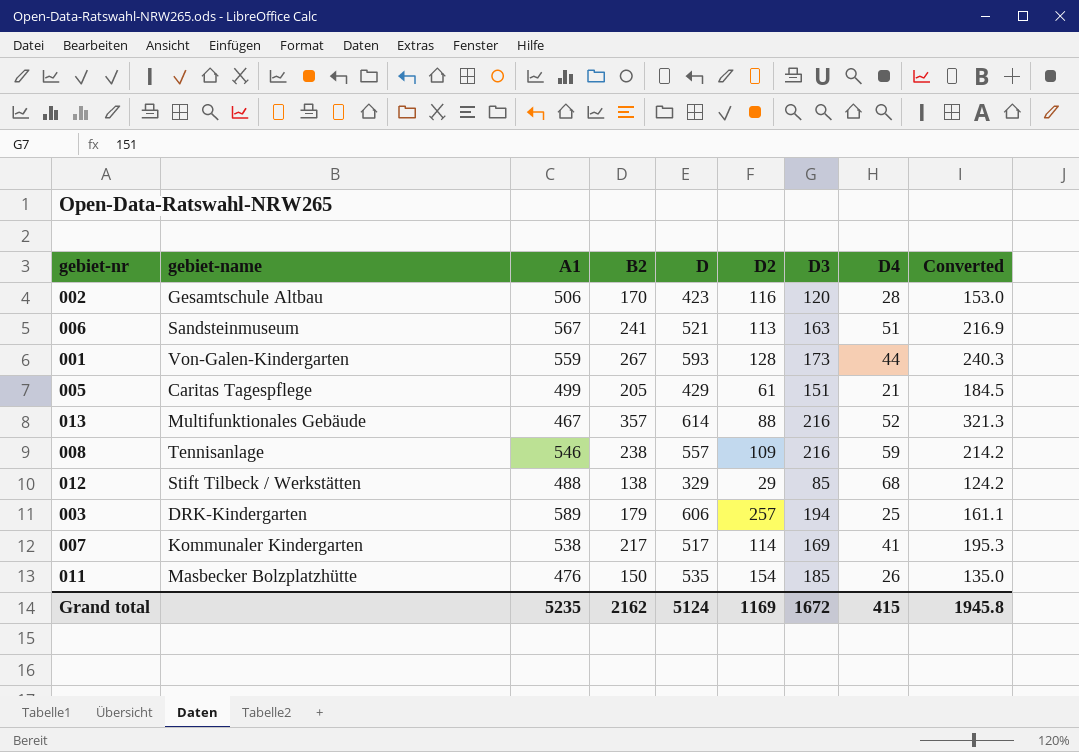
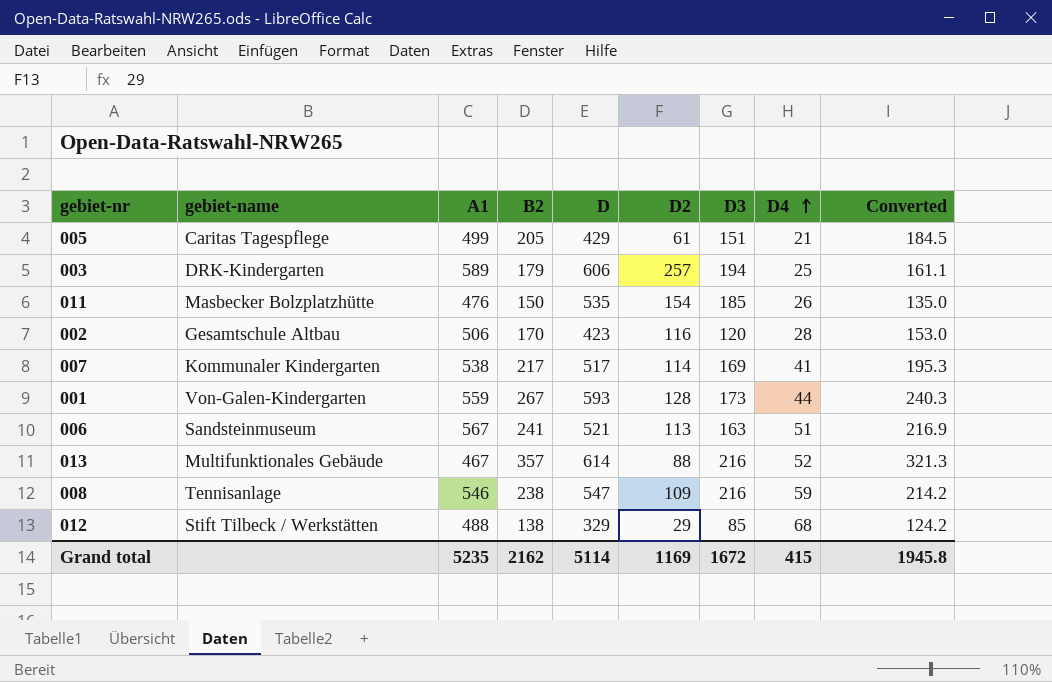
row order: none -> D4 ascending
008 | D: 557 -> 547
Grand total | D: 5124 -> 5114

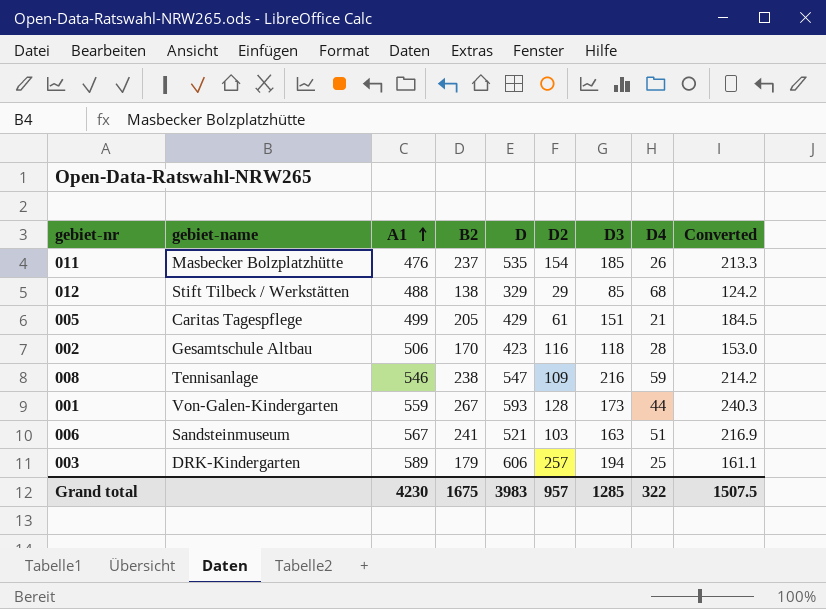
row order: D4 ascending -> A1 ascending
row 007: Kommunaler Kindergarten | 538 | 217 | 517 | 114 | 169 | 41 | 195.3 -> none
row 013: Multifunktionales Gebäude | 467 | 357 | 614 | 88 | 216 | 52 | 321.3 -> none
011 | B2: 150 -> 237
011 | Converted: 135.0 -> 213.3
002 | D3: 120 -> 118
006 | D2: 113 -> 103
Grand total | A1: 5235 -> 4230
Grand total | B2: 2162 -> 1675
Grand total | D: 5114 -> 3983
Grand total | D2: 1169 -> 957
Grand total | D3: 1672 -> 1285
Grand total | D4: 415 -> 322
Grand total | Converted: 1945.8 -> 1507.5

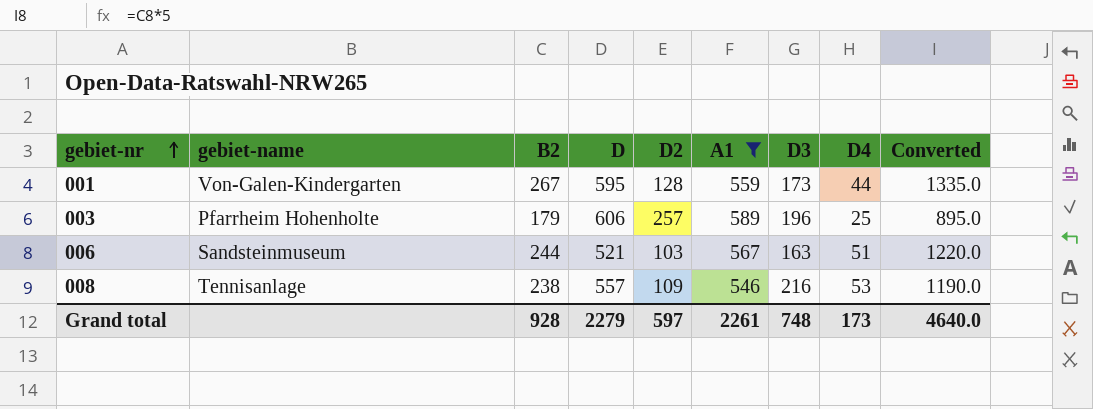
filter: none -> A1 >= 546
row order: A1 ascending -> gebiet-nr ascending
column A1 | position: 3 -> 6
column Converted | formula: [B2] * 0.9 -> [B2] * 5
001 | D: 593 -> 595
003 | gebiet-name: DRK-Kindergarten -> Pfarrheim Hohenholte
003 | D3: 194 -> 196
006 | B2: 241 -> 244
008 | D: 547 -> 557
008 | D4: 59 -> 53
Grand total | B2: 1675 -> 928
Grand total | D: 3983 -> 2279
Grand total | D2: 957 -> 597
Grand total | A1: 4230 -> 2261
Grand total | D3: 1285 -> 748
Grand total | D4: 322 -> 173
Grand total | Converted: 1507.5 -> 4640.0

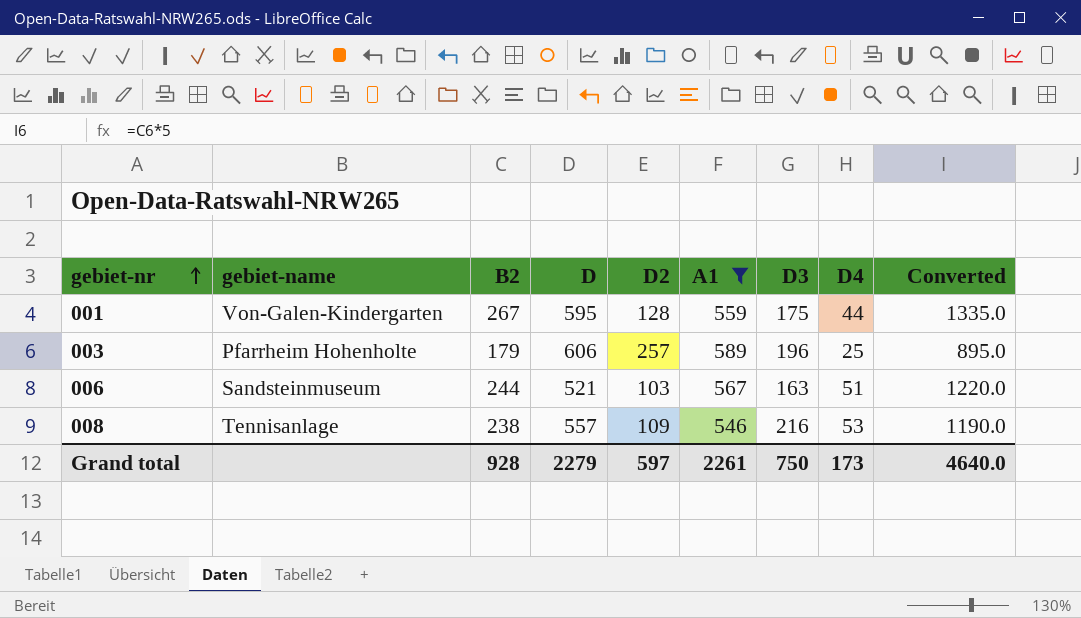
001 | D3: 173 -> 175
Grand total | D3: 748 -> 750

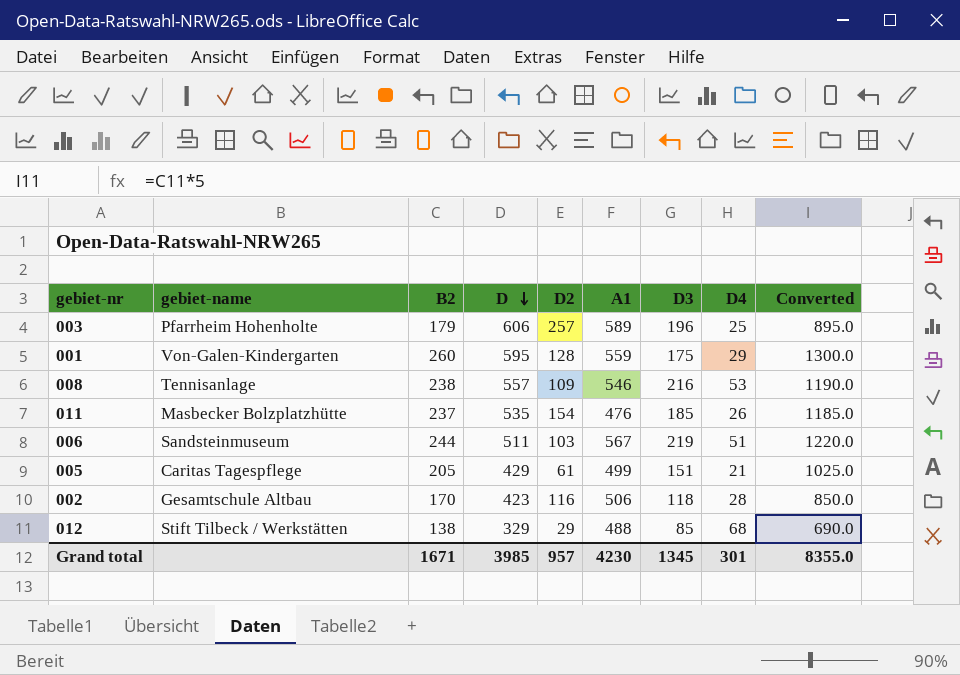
filter: A1 >= 546 -> none
row order: gebiet-nr ascending -> D descending
001 | B2: 267 -> 260
001 | D4: 44 -> 29
001 | Converted: 1335.0 -> 1300.0
006 | D: 521 -> 511
006 | D3: 163 -> 219
Grand total | B2: 928 -> 1671
Grand total | D: 2279 -> 3985
Grand total | D2: 597 -> 957
Grand total | A1: 2261 -> 4230
Grand total | D3: 750 -> 1345
Grand total | D4: 173 -> 301
Grand total | Converted: 4640.0 -> 8355.0

